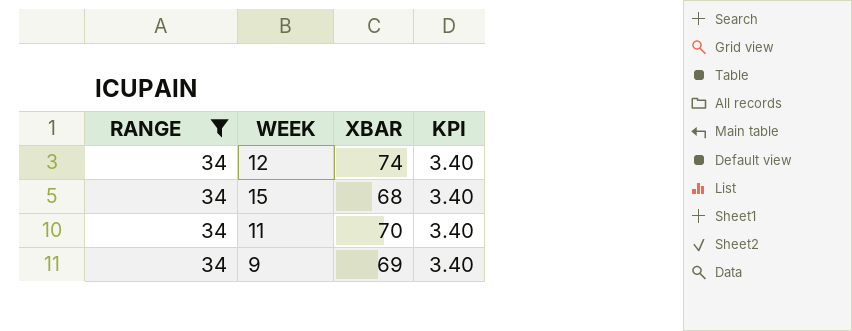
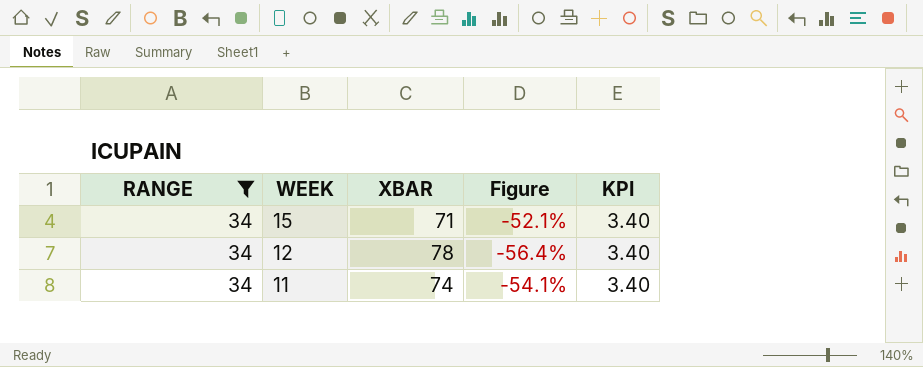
row order: none -> WEEK descending
column Figure | formula: none -> ([RANGE] - [XBAR]) / [XBAR]
row 9: 34 | 69 | 3.40 -> none
15 | XBAR: 68 -> 71
12 | XBAR: 74 -> 78
11 | XBAR: 70 -> 74

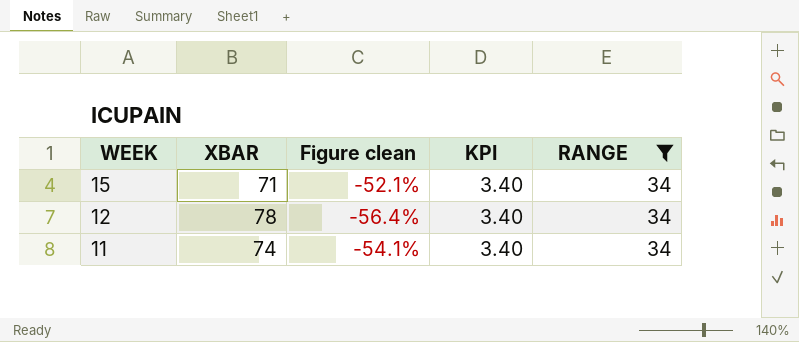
column name: Figure -> Figure clean
column RANGE | position: 1 -> 5

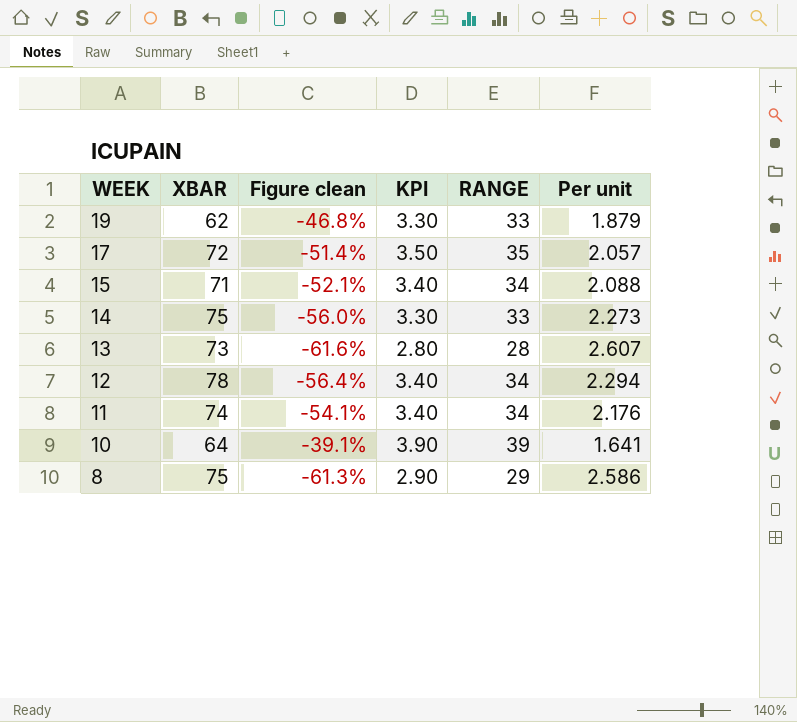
filter: RANGE = 34 -> none
column Per unit | formula: none -> [XBAR] / [RANGE]

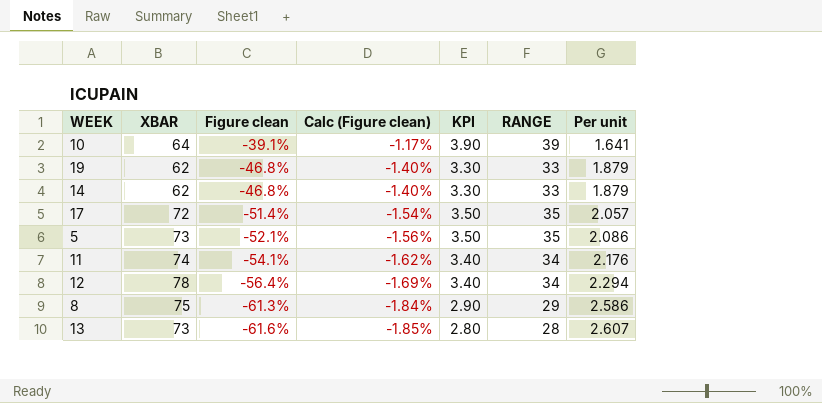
row order: WEEK descending -> Figure clean descending
column Calc (Figure clean) | formula: none -> [Figure clean] * 0.03
row 15: 71 | -52.1% | 3.40 | 34 | 2.088 -> none
14 | XBAR: 75 -> 62
14 | Figure clean: -56.0% -> -46.8%
14 | Per unit: 2.273 -> 1.879
row 5: none -> 73 | -52.1% | -1.56% | 3.50 | 35 | 2.086

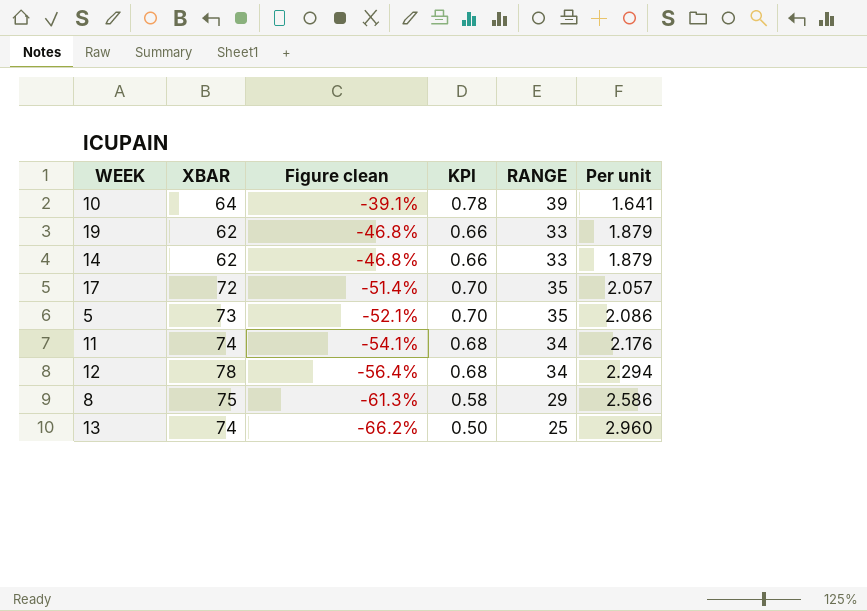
column Calc (Figure clean) | formula: [Figure clean] * 0.03 -> none
column KPI | formula: [RANGE] * 0.1 -> [RANGE] * 0.02
13 | XBAR: 73 -> 74
13 | Figure clean: -61.6% -> -66.2%
13 | RANGE: 28 -> 25
13 | Per unit: 2.607 -> 2.960

